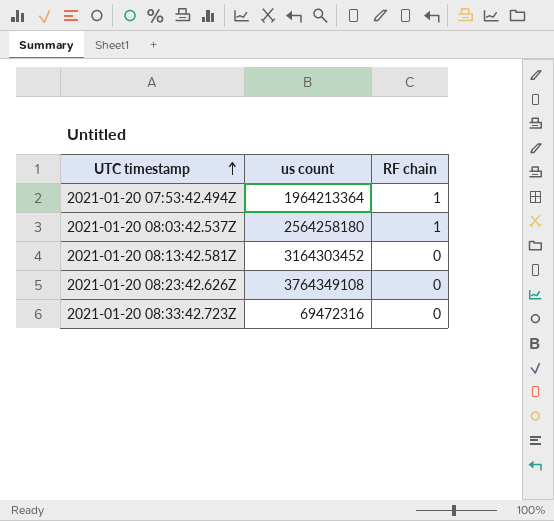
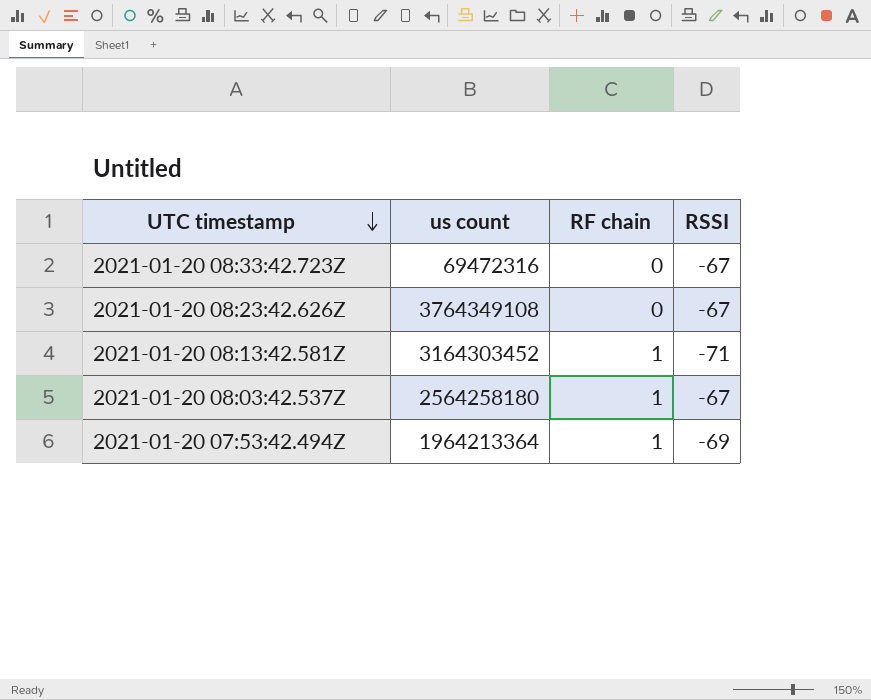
row order: UTC timestamp ascending -> UTC timestamp descending
column RSSI | position: none -> 4
2021-01-20 08:13:42.581Z | RF chain: 0 -> 1

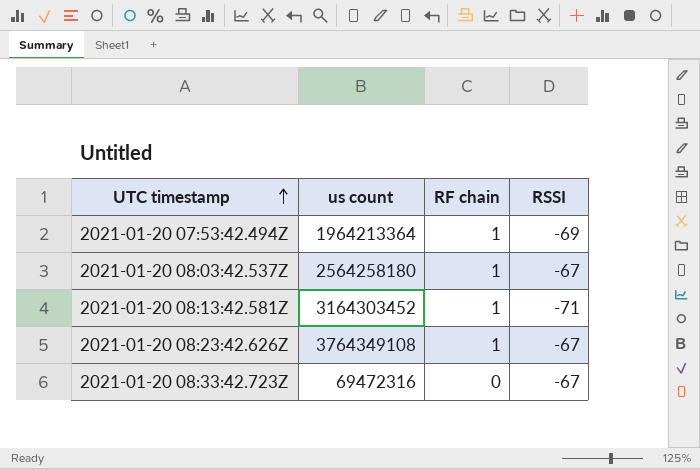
row order: UTC timestamp descending -> UTC timestamp ascending
2021-01-20 08:23:42.626Z | RF chain: 0 -> 1

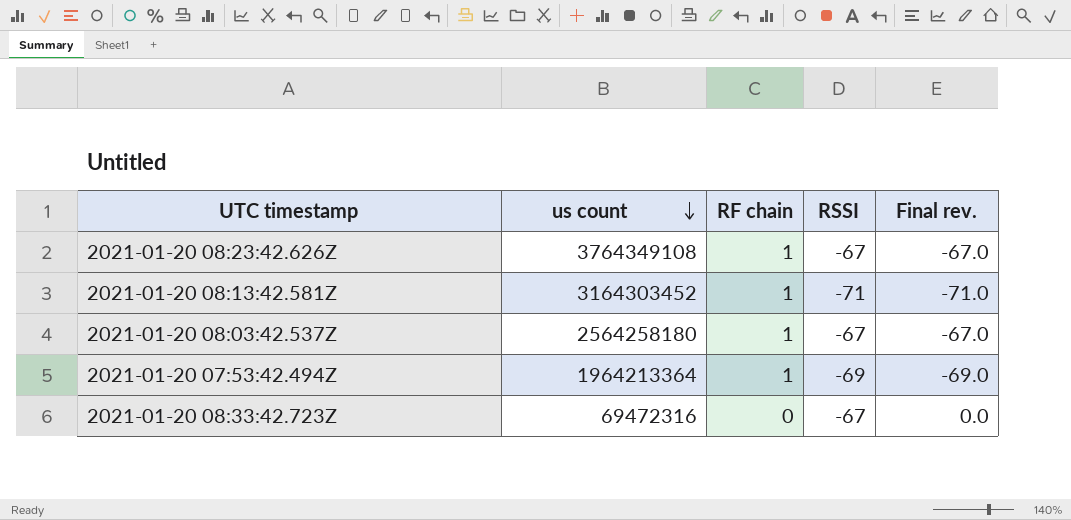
row order: UTC timestamp ascending -> us count descending
column Final rev. | formula: none -> [RF chain] * [RSSI]

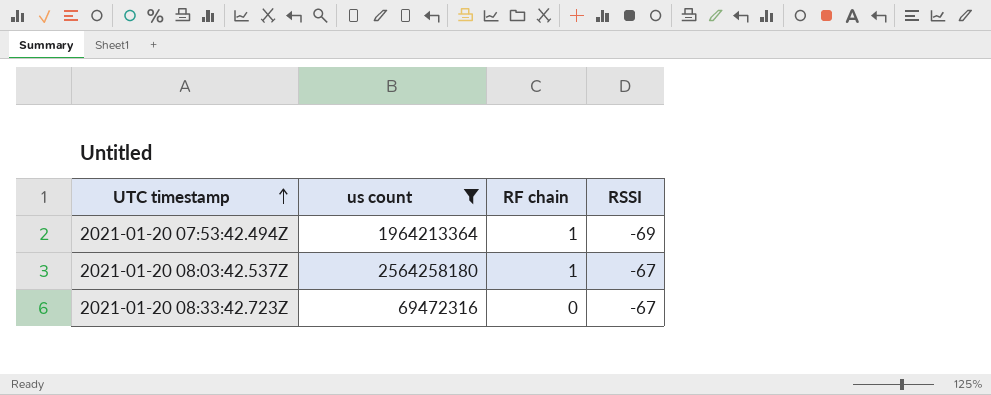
filter: none -> us count <= 2564258180
row order: us count descending -> UTC timestamp ascending
column Final rev. | formula: [RF chain] * [RSSI] -> none

